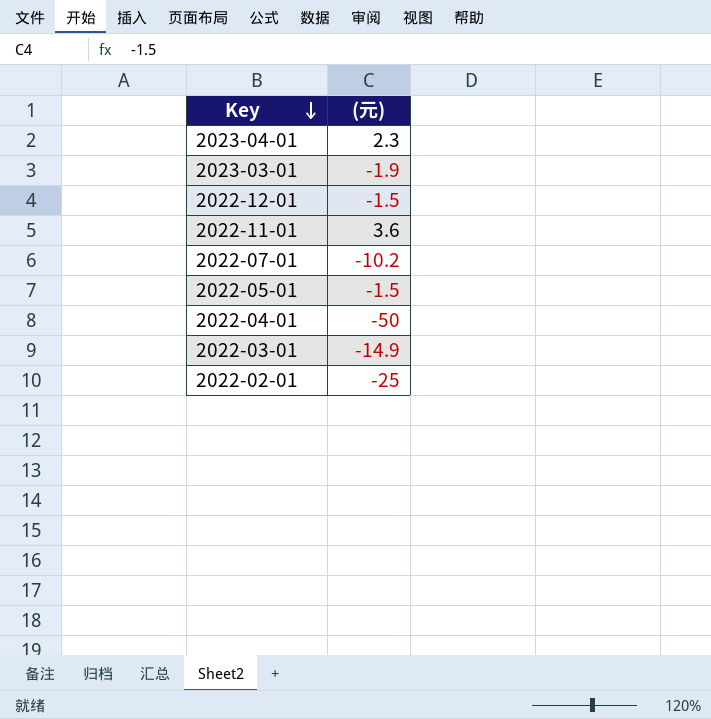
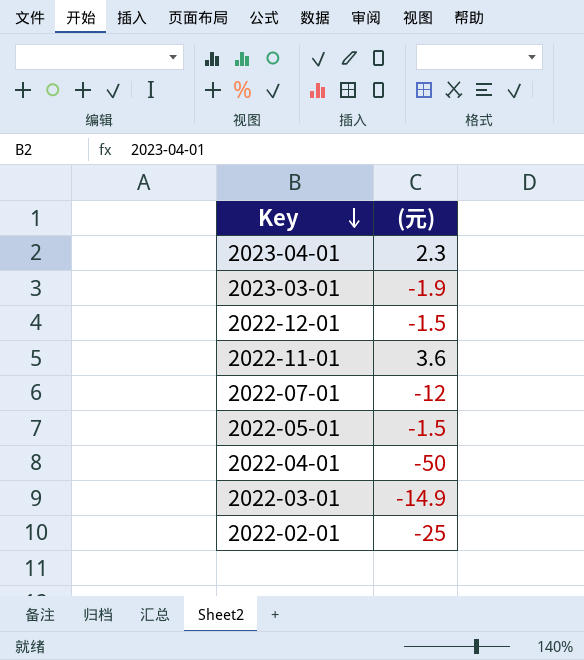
2022-07-01 | (元): -10.2 -> -12

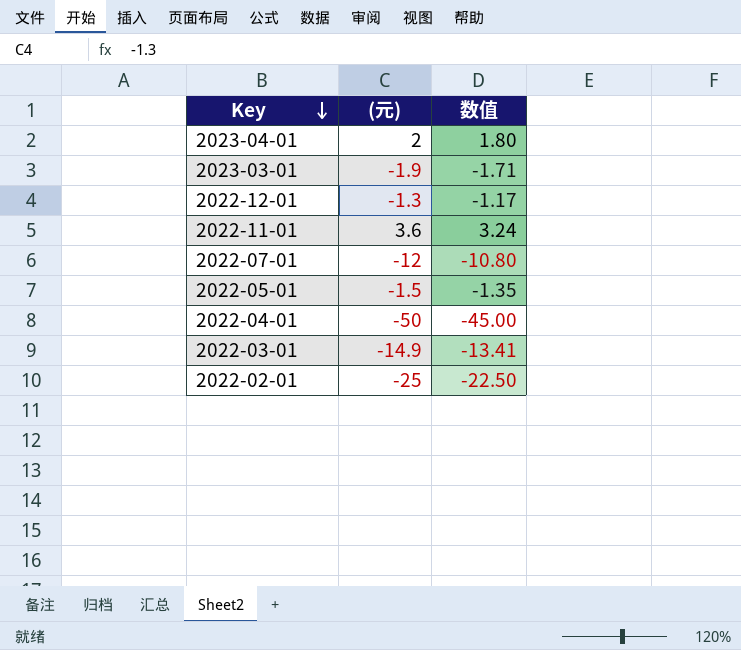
column 数值 | formula: none -> [(元)] * 0.9
2023-04-01 | (元): 2.3 -> 2
2022-12-01 | (元): -1.5 -> -1.3

